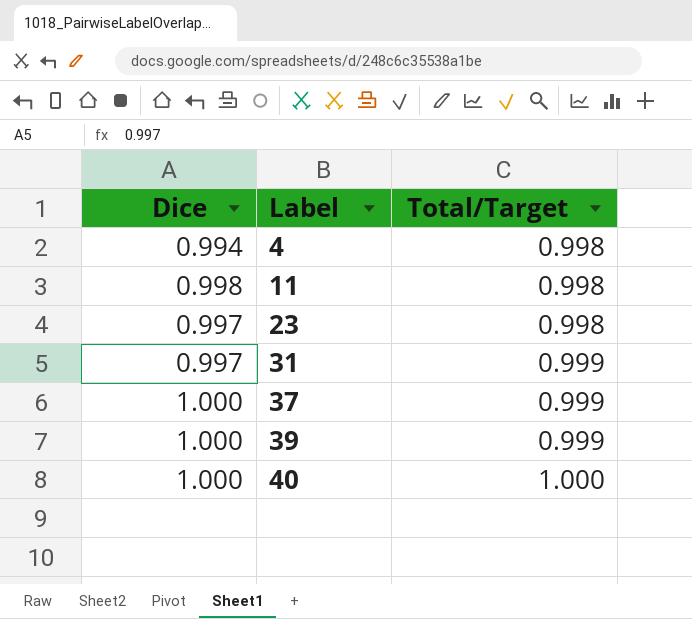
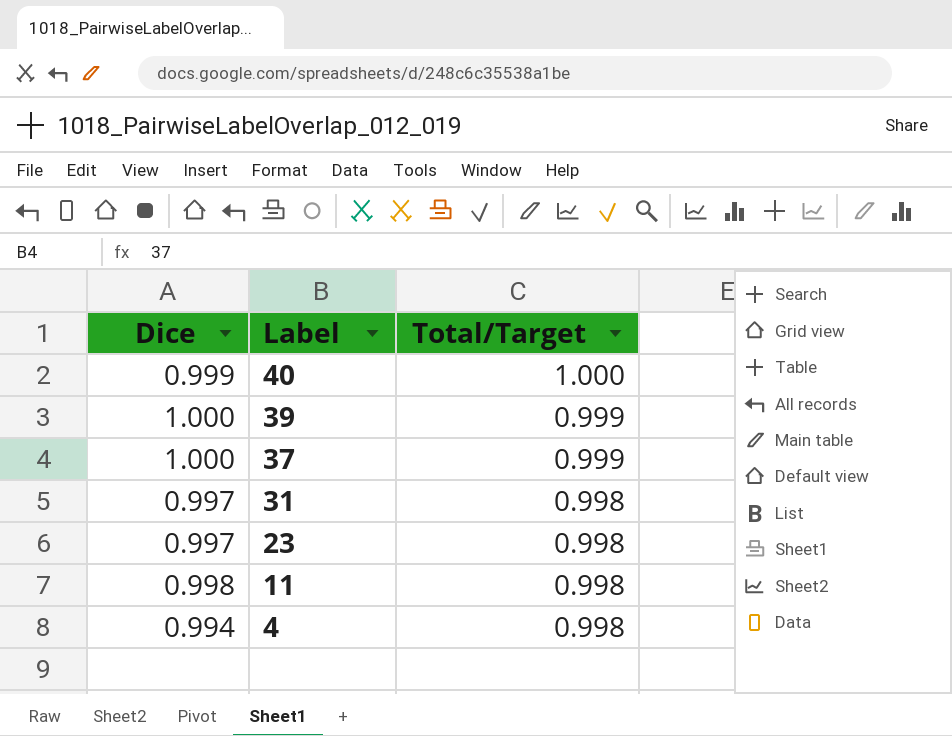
row order: Label ascending -> Label descending
40 | Dice: 1.000 -> 0.999
31 | Total/Target: 0.999 -> 0.998

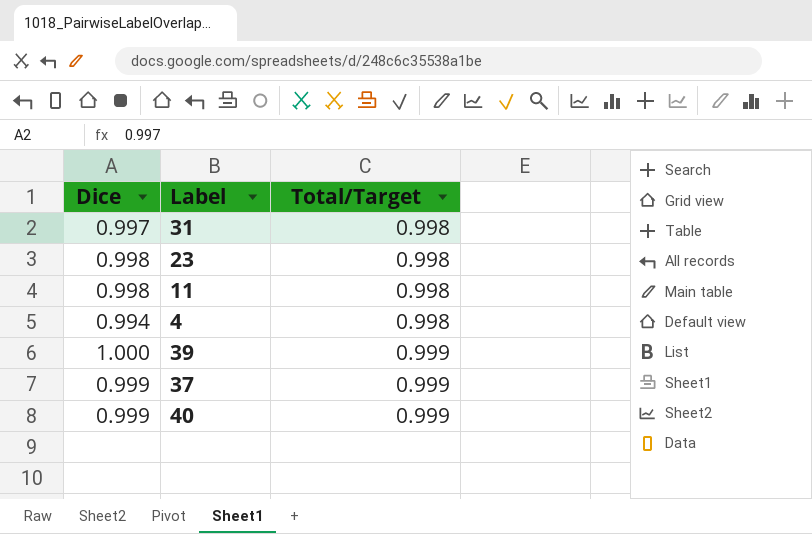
row order: Label descending -> Total/Target ascending
23 | Dice: 0.997 -> 0.998
37 | Dice: 1.000 -> 0.999
40 | Total/Target: 1.000 -> 0.999

